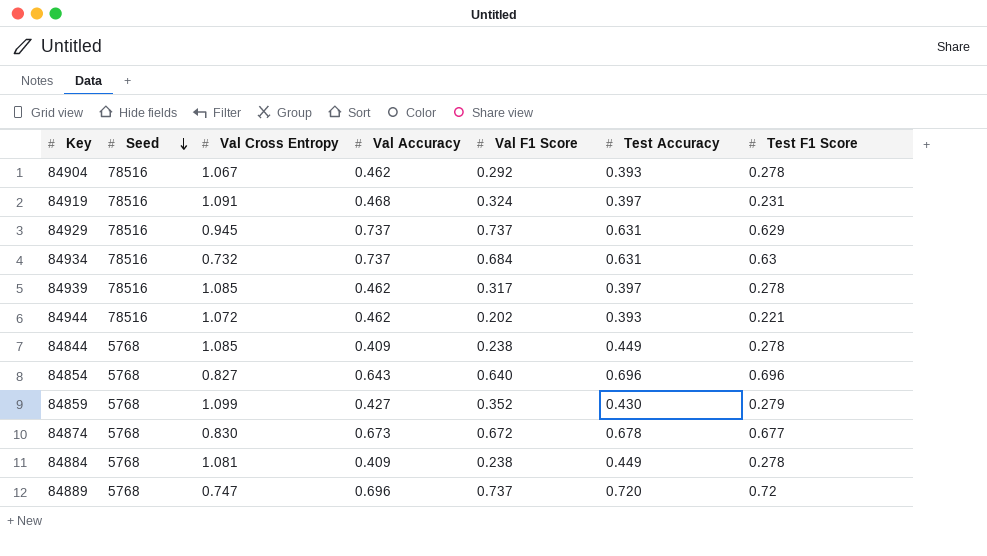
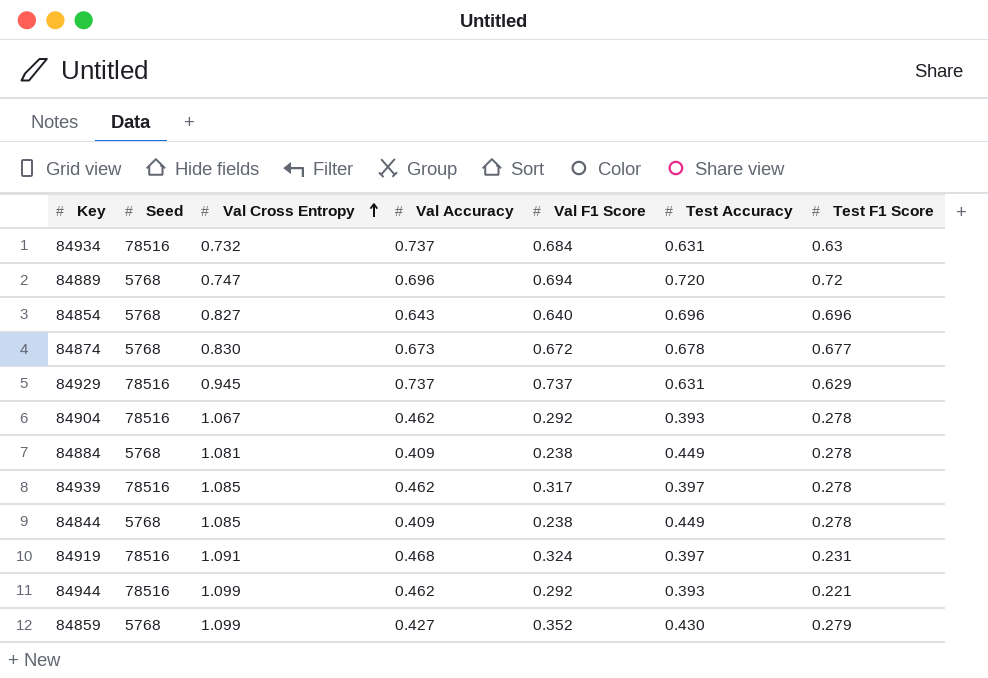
row order: Seed descending -> Val Cross Entropy ascending
84889 | Val F1 Score: 0.737 -> 0.694
84944 | Val Cross Entropy: 1.072 -> 1.099
84944 | Val F1 Score: 0.202 -> 0.292

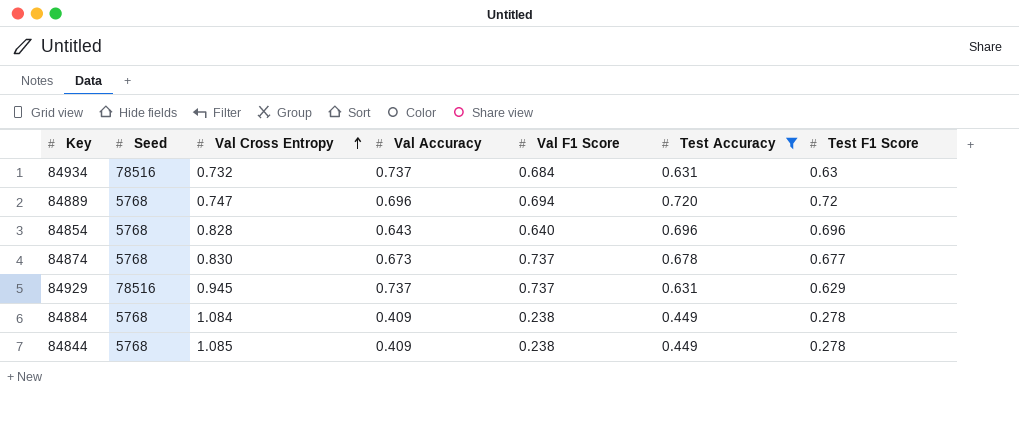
filter: none -> Test Accuracy >= 0.449
84854 | Val Cross Entropy: 0.827 -> 0.828
84874 | Val F1 Score: 0.672 -> 0.737
84884 | Val Cross Entropy: 1.081 -> 1.084

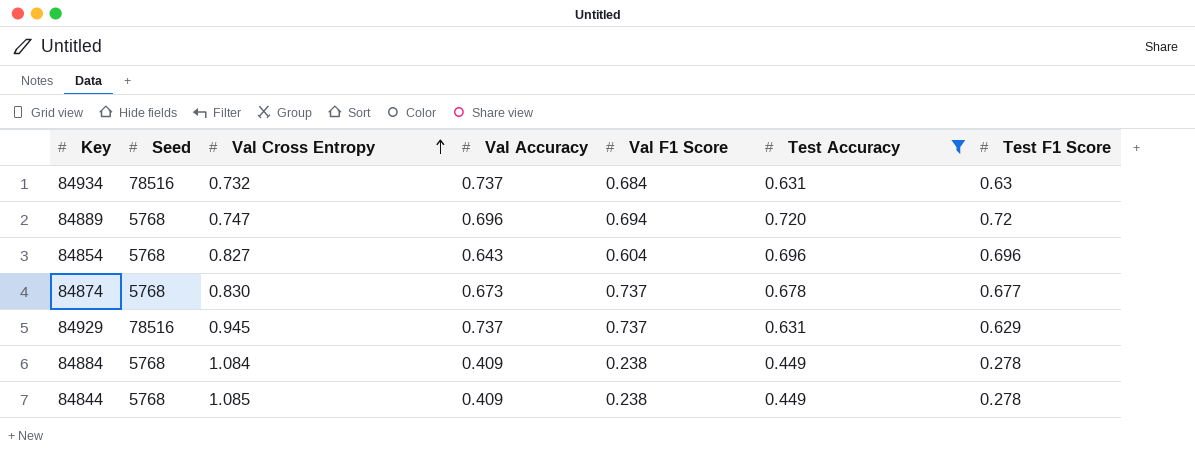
84854 | Val Cross Entropy: 0.828 -> 0.827
84854 | Val F1 Score: 0.640 -> 0.604

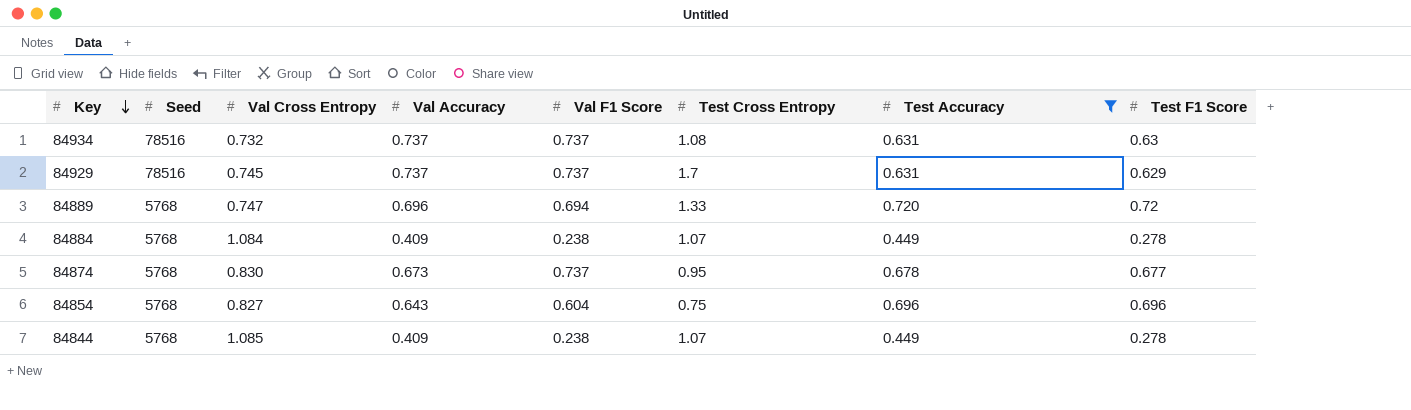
row order: Val Cross Entropy ascending -> Key descending
column Test Cross Entropy | position: none -> 6
84934 | Val F1 Score: 0.684 -> 0.737
84929 | Val Cross Entropy: 0.945 -> 0.745

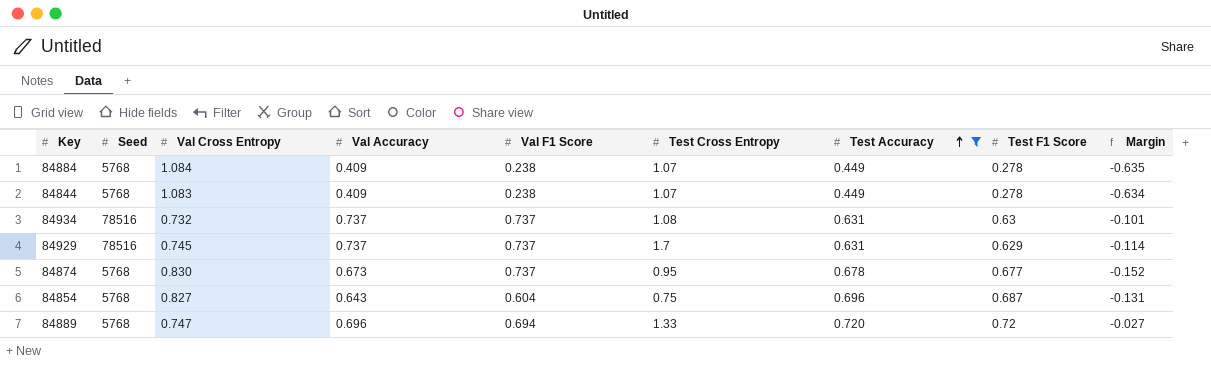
row order: Key descending -> Test Accuracy ascending
column Margin | formula: none -> [Test Accuracy] - [Val Cross Entropy]
84844 | Val Cross Entropy: 1.085 -> 1.083
84854 | Test F1 Score: 0.696 -> 0.687

